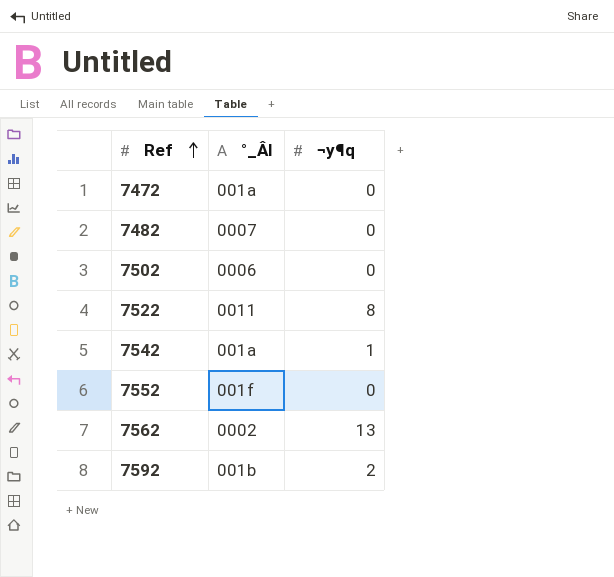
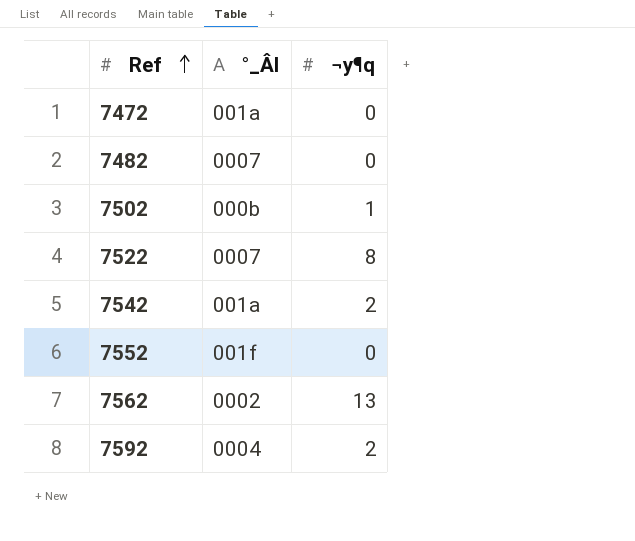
7502 | °_ÂI: 0006 -> 000b
7502 | ¬y¶q: 0 -> 1
7522 | °_ÂI: 0011 -> 0007
7542 | ¬y¶q: 1 -> 2
7592 | °_ÂI: 001b -> 0004

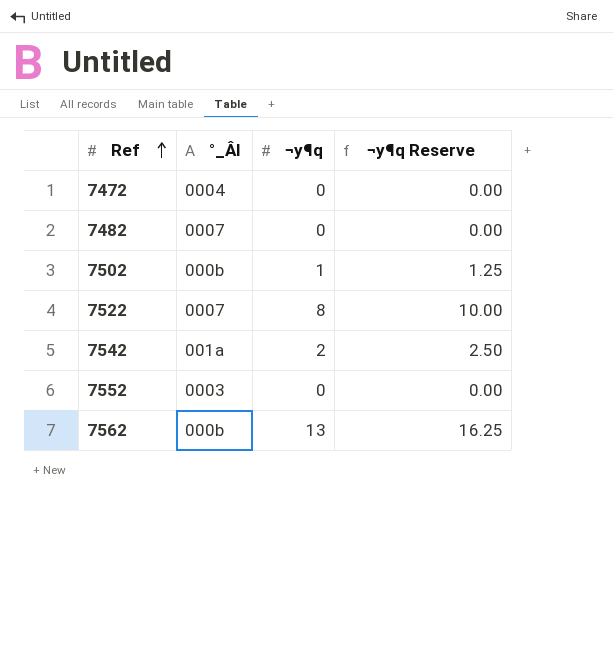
column ¬y¶q Reserve | formula: none -> [¬y¶q] * 1.25
row 7592: 0004 | 2 -> none
7472 | °_ÂI: 001a -> 0004
7552 | °_ÂI: 001f -> 0003
7562 | °_ÂI: 0002 -> 000b

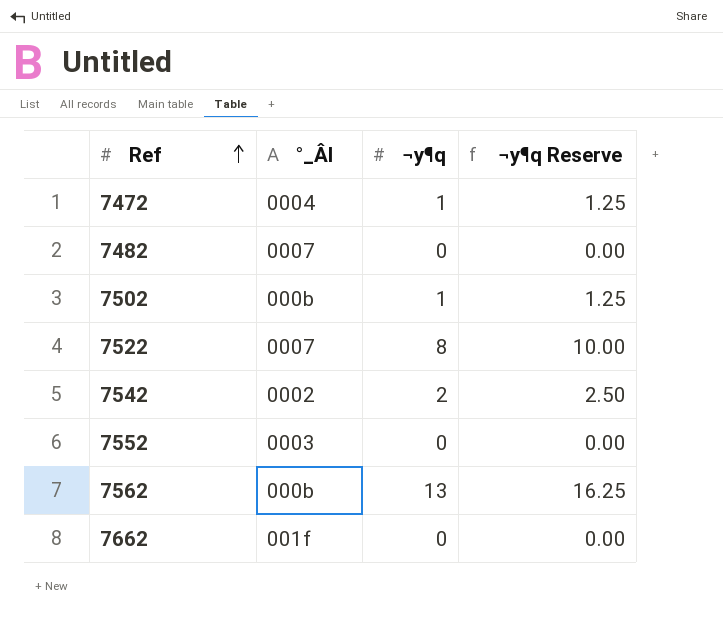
7472 | ¬y¶q: 0 -> 1
7472 | ¬y¶q Reserve: 0.00 -> 1.25
7542 | °_ÂI: 001a -> 0002
row 7662: none -> 001f | 0 | 0.00

